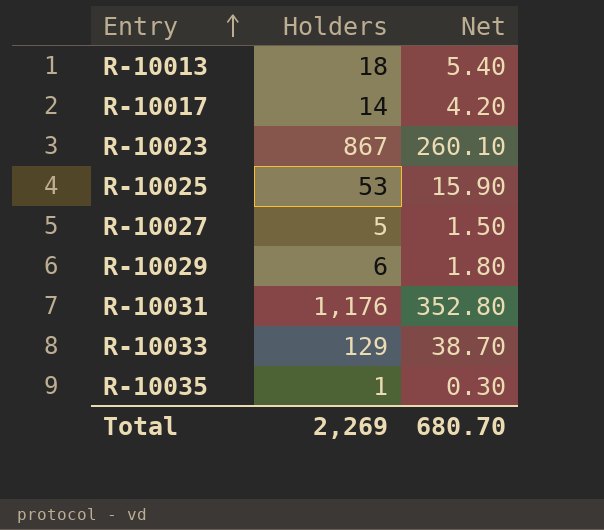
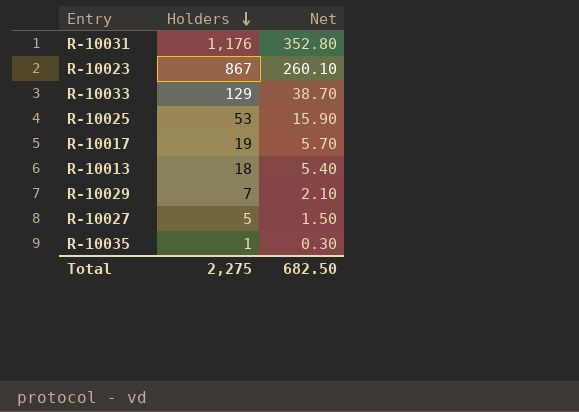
row order: Entry ascending -> Holders descending
R-10017 | Holders: 14 -> 19
R-10017 | Net: 4.20 -> 5.70
R-10029 | Holders: 6 -> 7
R-10029 | Net: 1.80 -> 2.10
Total | Holders: 2,269 -> 2,275
Total | Net: 680.70 -> 682.50

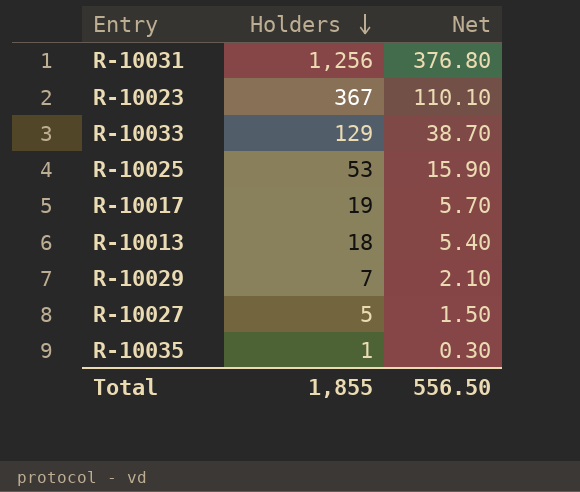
R-10031 | Holders: 1,176 -> 1,256
R-10031 | Net: 352.80 -> 376.80
R-10023 | Holders: 867 -> 367
R-10023 | Net: 260.10 -> 110.10
Total | Holders: 2,275 -> 1,855
Total | Net: 682.50 -> 556.50

